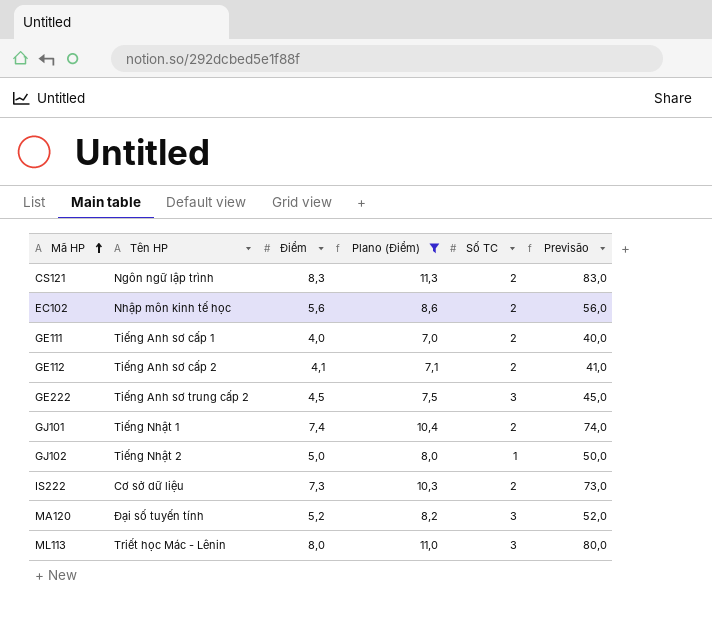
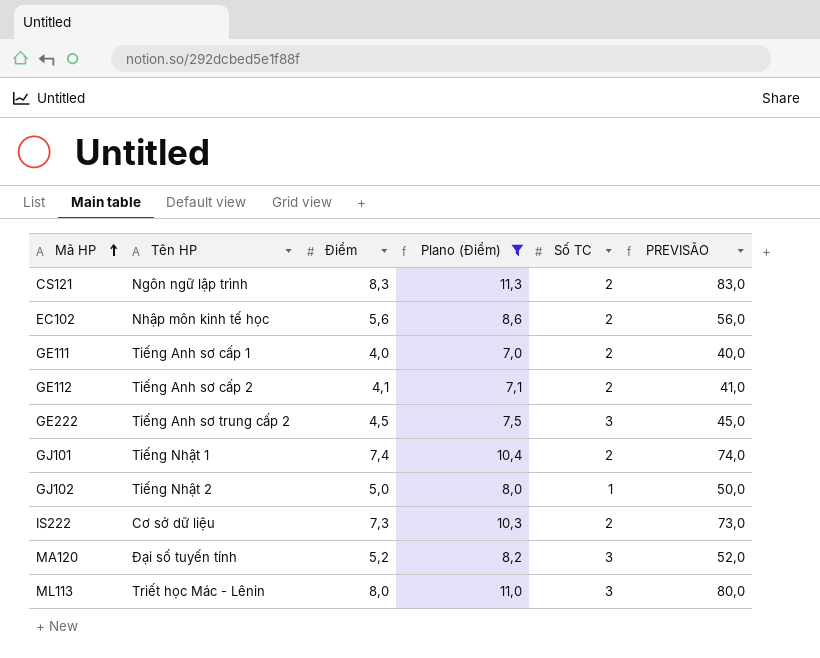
column name: Previsão -> PREVISÃO

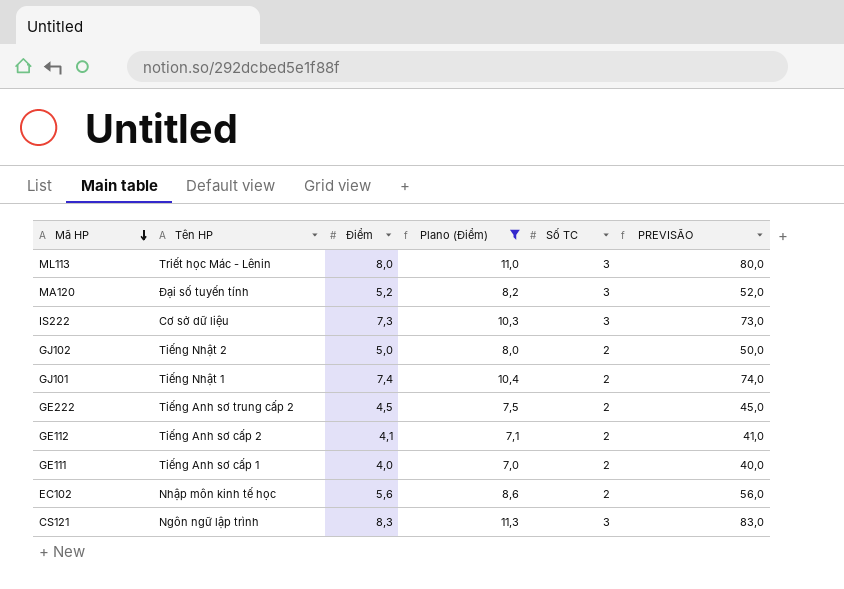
row order: Mã HP ascending -> Mã HP descending
IS222 | Số TC: 2 -> 3
GJ102 | Số TC: 1 -> 2
GE222 | Số TC: 3 -> 2
CS121 | Số TC: 2 -> 3

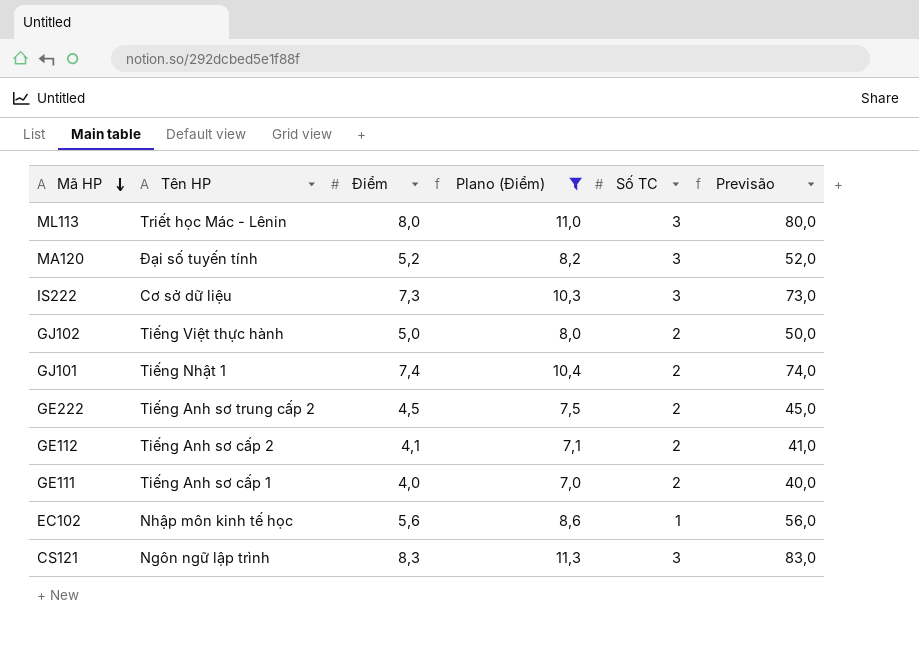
column name: PREVISÃO -> Previsão
GJ102 | Tên HP: Tiếng Nhật 2 -> Tiếng Việt thực hành
EC102 | Số TC: 2 -> 1

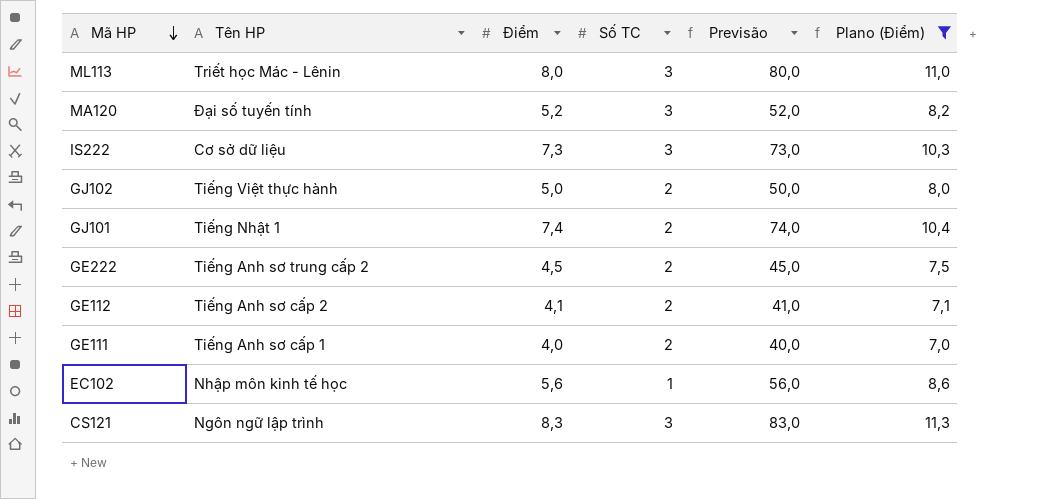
column Plano (Điểm) | position: 4 -> 6

